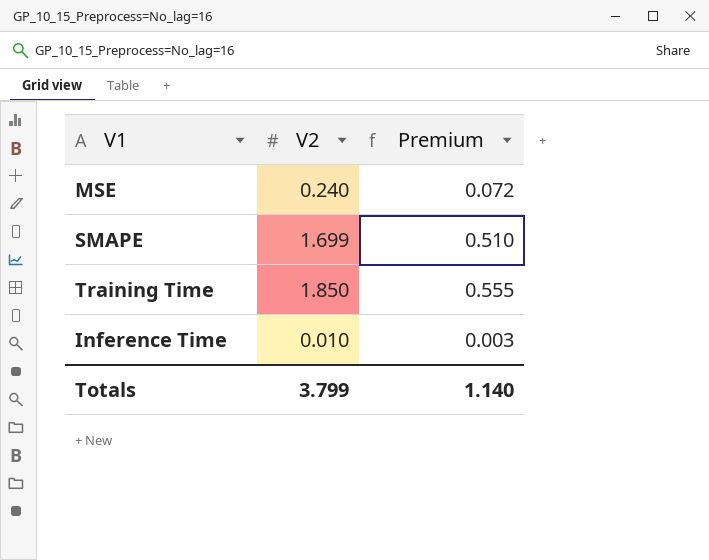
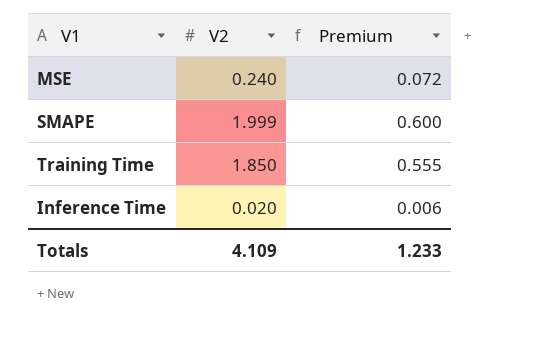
SMAPE | V2: 1.699 -> 1.999
SMAPE | Premium: 0.510 -> 0.600
Inference Time | V2: 0.010 -> 0.020
Inference Time | Premium: 0.003 -> 0.006
Totals | V2: 3.799 -> 4.109
Totals | Premium: 1.140 -> 1.233

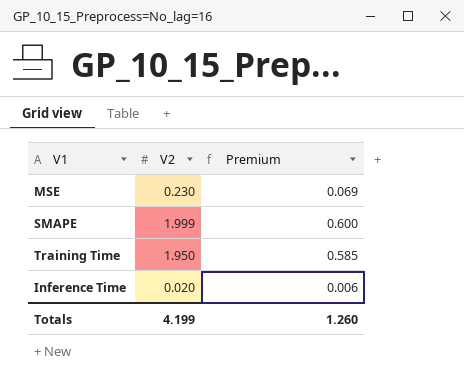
MSE | V2: 0.240 -> 0.230
MSE | Premium: 0.072 -> 0.069
Training Time | V2: 1.850 -> 1.950
Training Time | Premium: 0.555 -> 0.585
Totals | V2: 4.109 -> 4.199
Totals | Premium: 1.233 -> 1.260

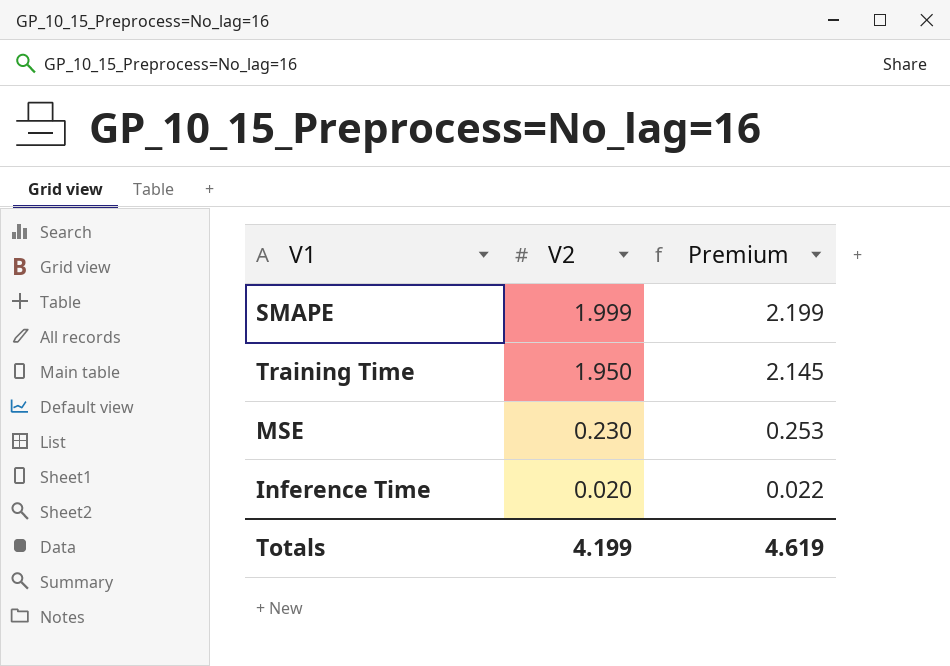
row order: none -> V2 descending
column Premium | formula: [V2] * 0.3 -> [V2] * 1.1
Totals | Premium: 1.260 -> 4.619

